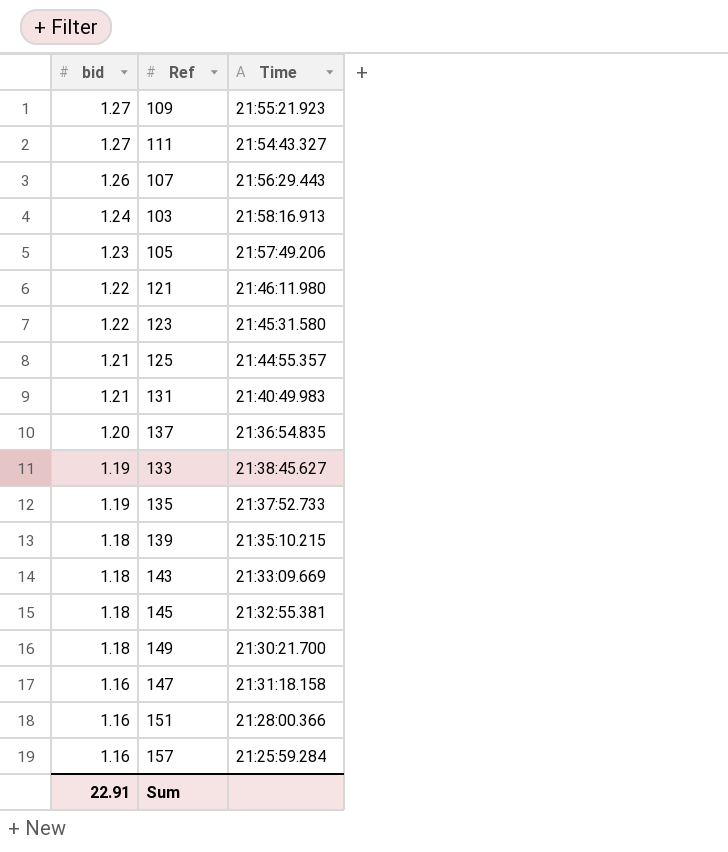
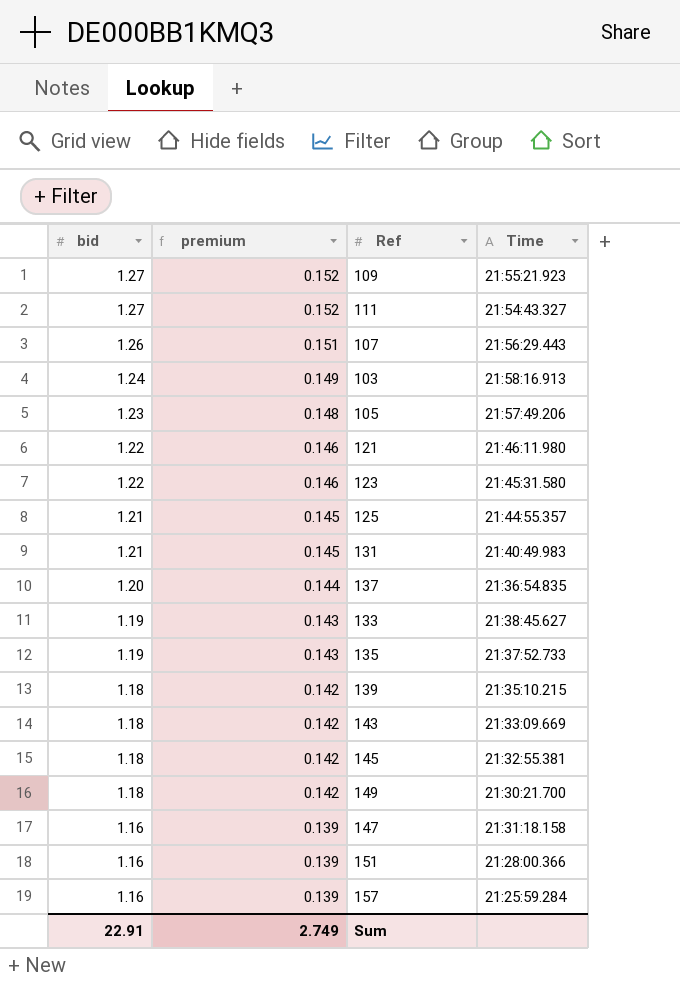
column premium | formula: none -> [bid] * 0.12

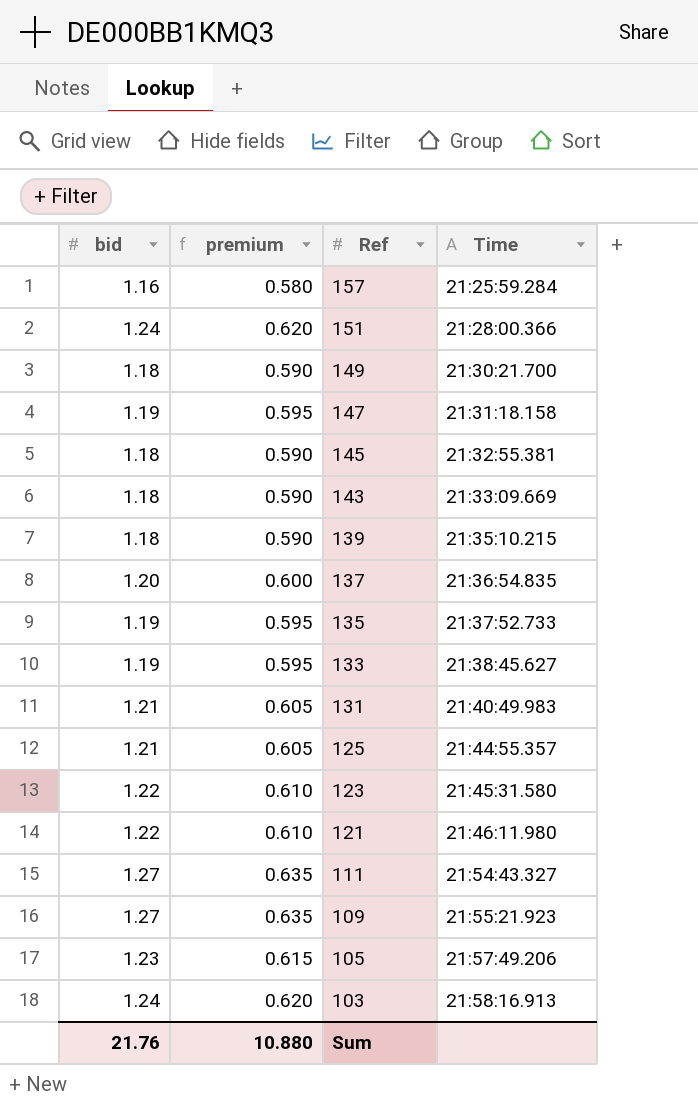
row order: bid descending -> Ref descending
column premium | formula: [bid] * 0.12 -> [bid] * 0.5
row 107: 1.26 | 0.151 | 21:56:29.443 -> none
151 | bid: 1.16 -> 1.24
147 | bid: 1.16 -> 1.19
Sum | bid: 22.91 -> 21.76
Sum | premium: 2.749 -> 10.880

